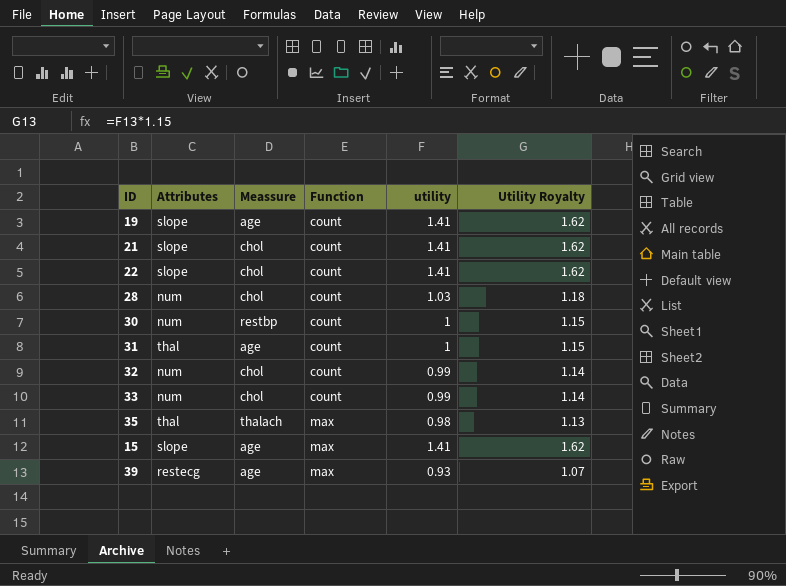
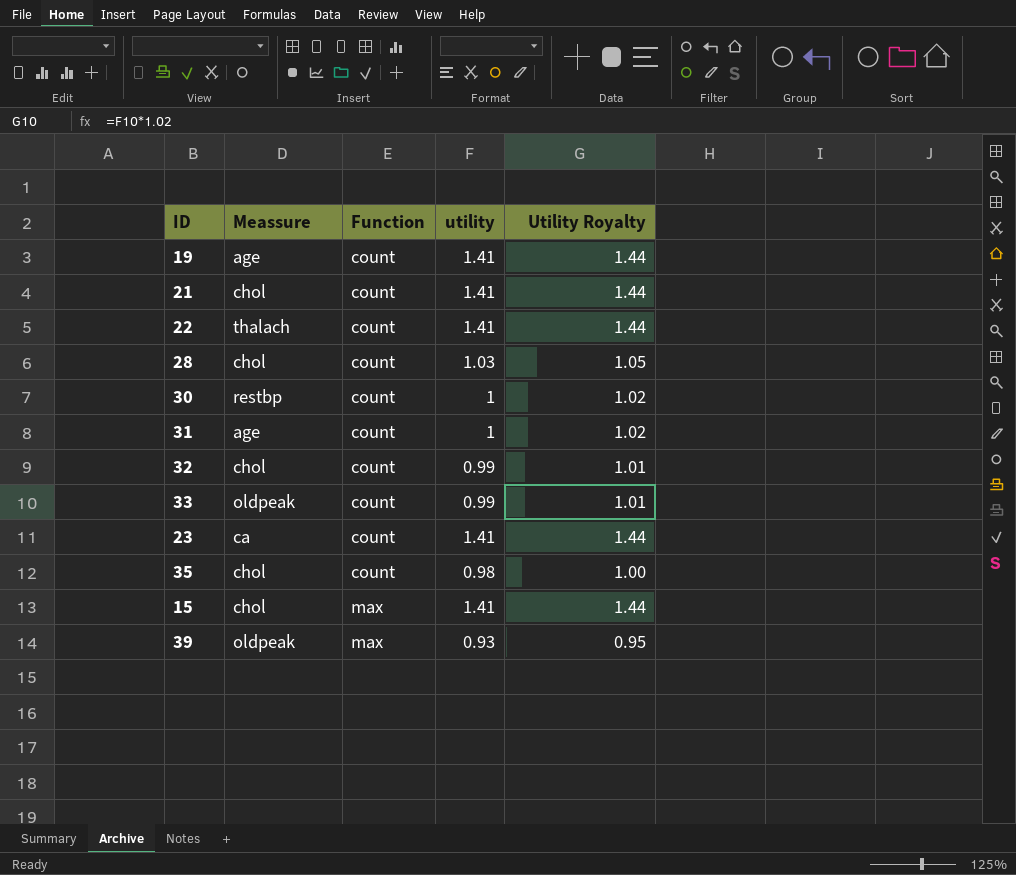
column Attributes | position: 2 -> none
column Utility Royalty | formula: [utility] * 1.15 -> [utility] * 1.02
22 | Meassure: chol -> thalach
33 | Meassure: chol -> oldpeak
row 23: none -> ca | count | 1.41 | 1.44
35 | Meassure: thalach -> chol
35 | Function: max -> count
15 | Meassure: age -> chol
39 | Meassure: age -> oldpeak

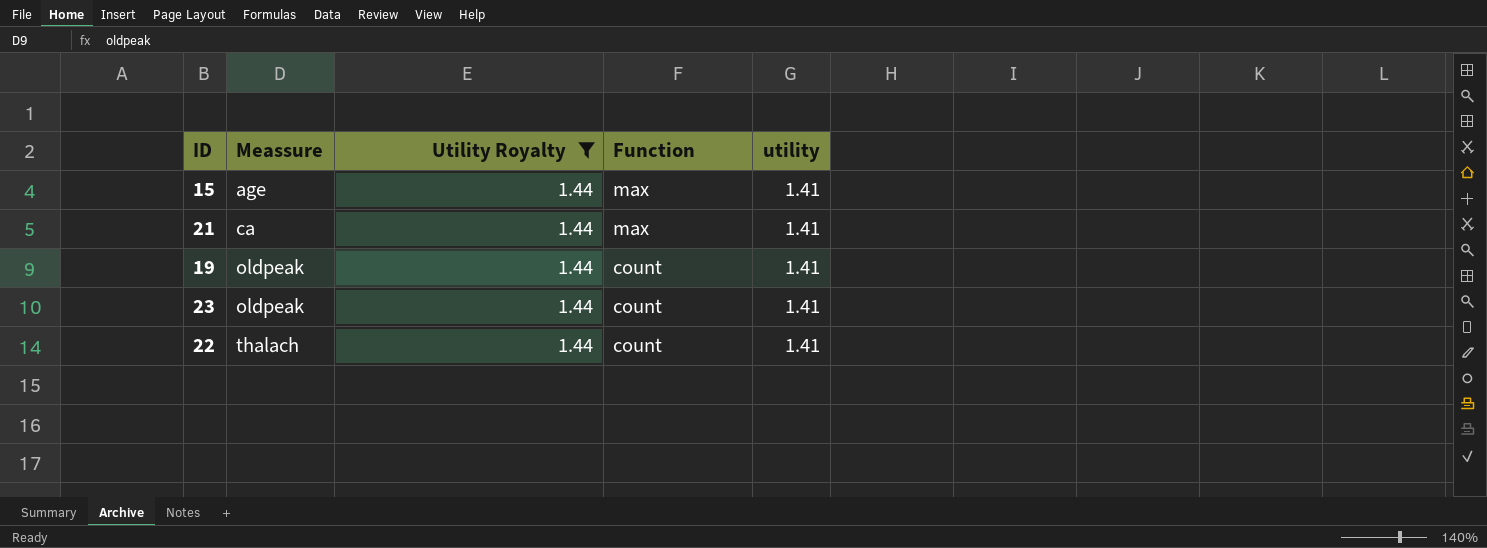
filter: none -> Utility Royalty = 1.44
row order: Function ascending -> Meassure ascending
column Utility Royalty | position: 5 -> 3
15 | Meassure: chol -> age
21 | Meassure: chol -> ca
21 | Function: count -> max
19 | Meassure: age -> oldpeak
23 | Meassure: ca -> oldpeak

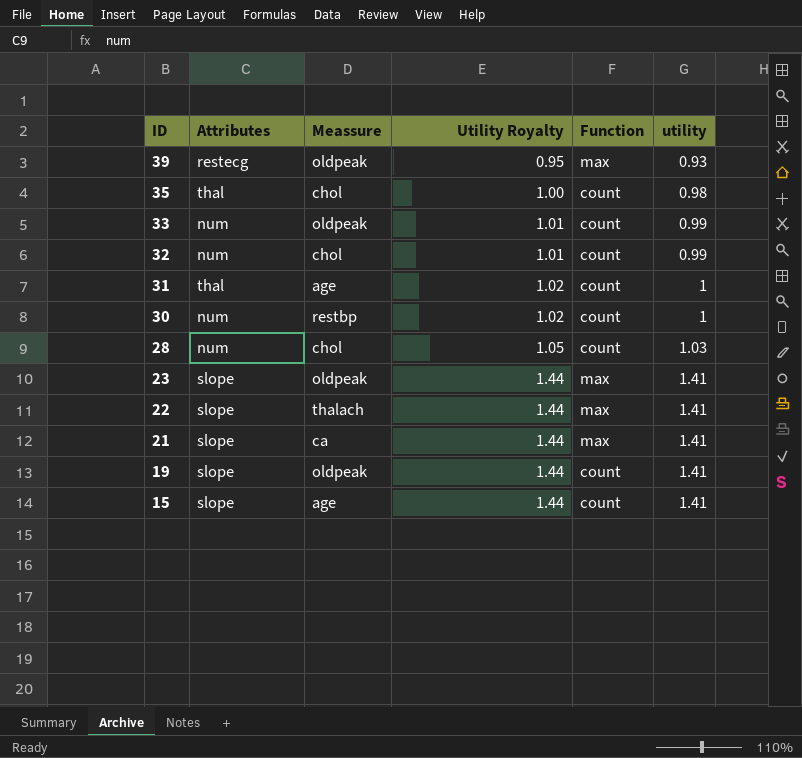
filter: Utility Royalty = 1.44 -> none
row order: Meassure ascending -> ID descending
column Attributes | position: none -> 2
23 | Function: count -> max
22 | Function: count -> max
15 | Function: max -> count

